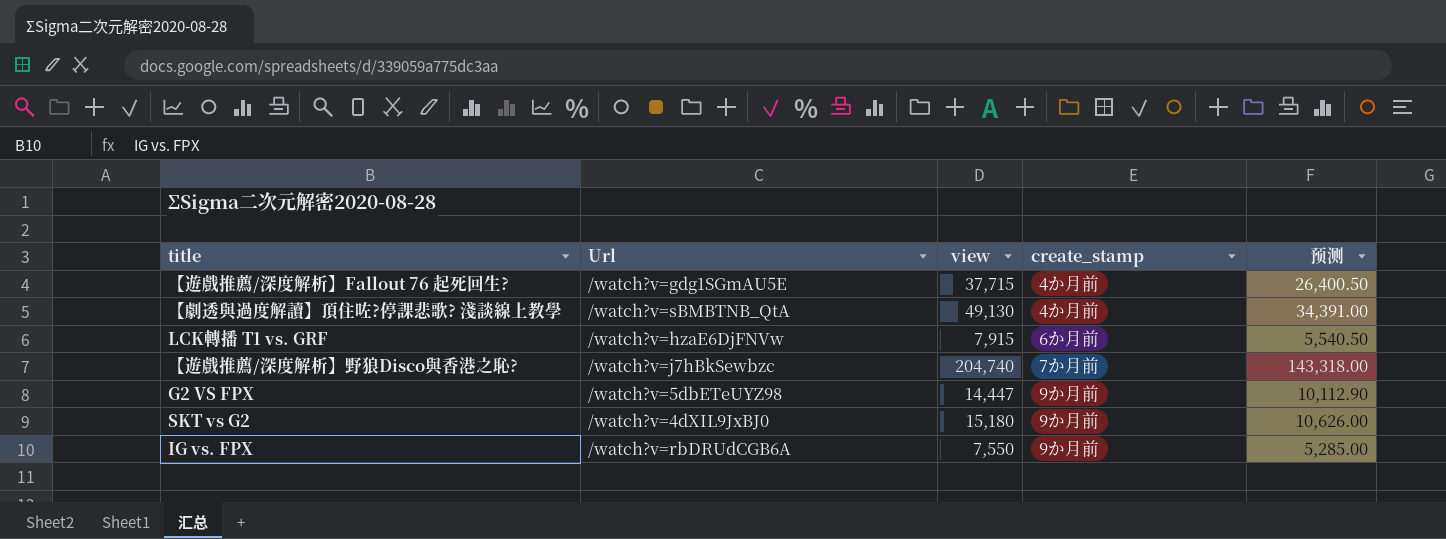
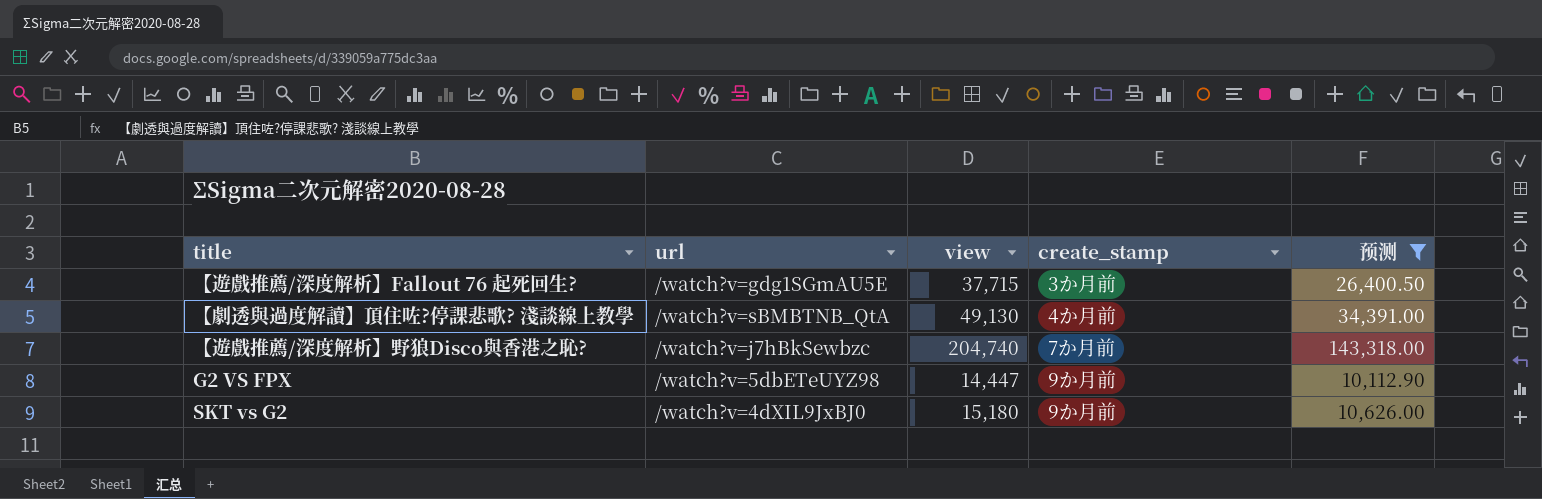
filter: none -> 预测 >= 10,112.90
column name: Url -> url
【遊戲推薦/深度解析】Fallout 76 起死回生? | create_stamp: 4か月前 -> 3か月前

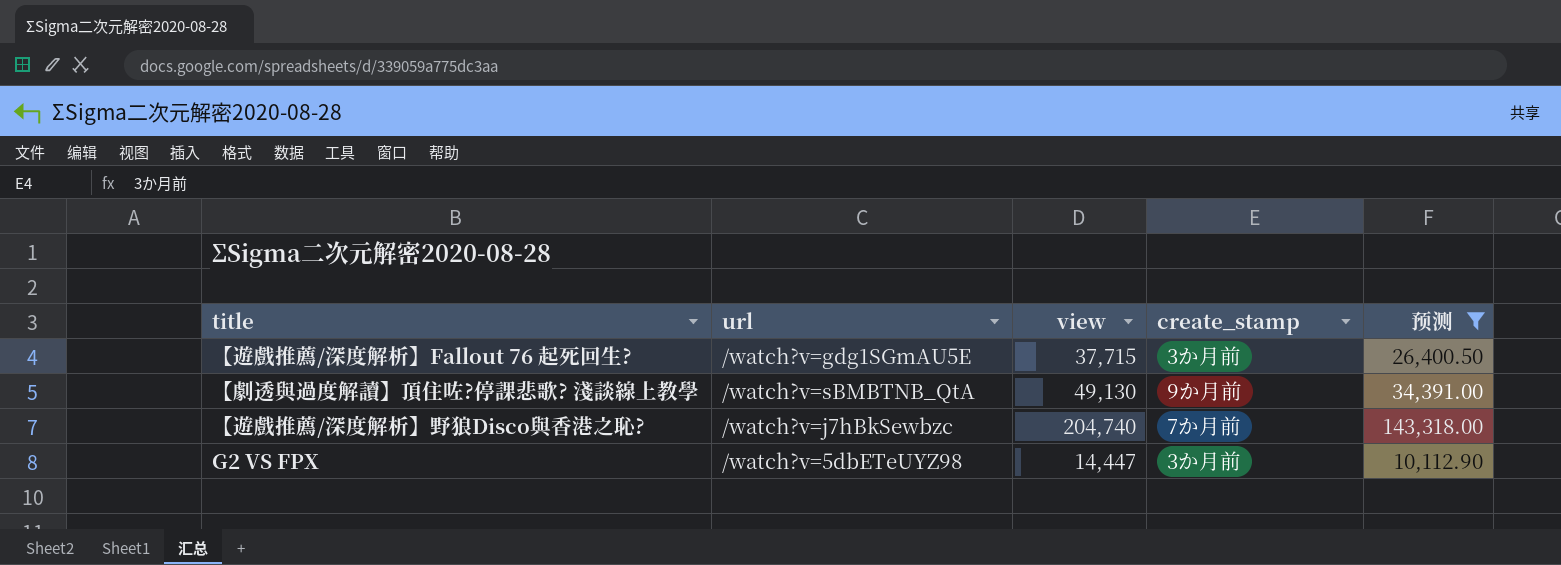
row SKT vs G2: /watch?v=4dXIL9JxBJ0 | 15,180 | 9か月前 | 10,626.00 -> none
【劇透與過度解讀】頂住咗?停課悲歌? 淺談線上教學 | create_stamp: 4か月前 -> 9か月前
G2 VS FPX | create_stamp: 9か月前 -> 3か月前

